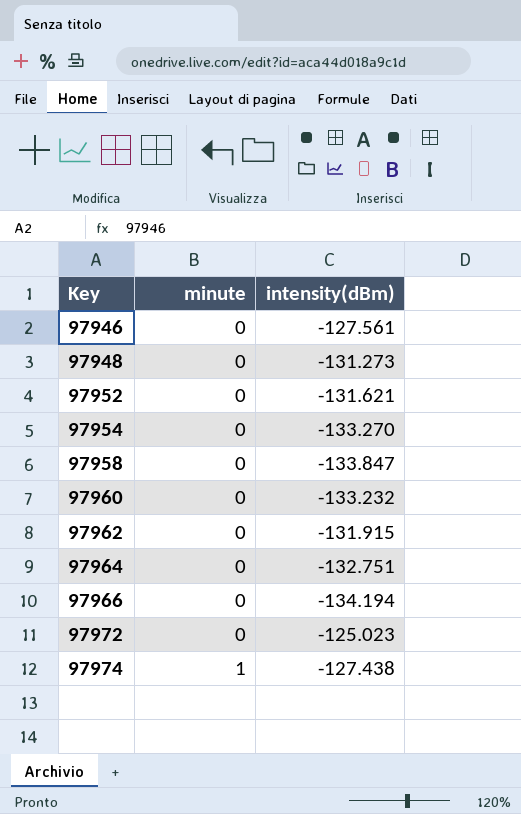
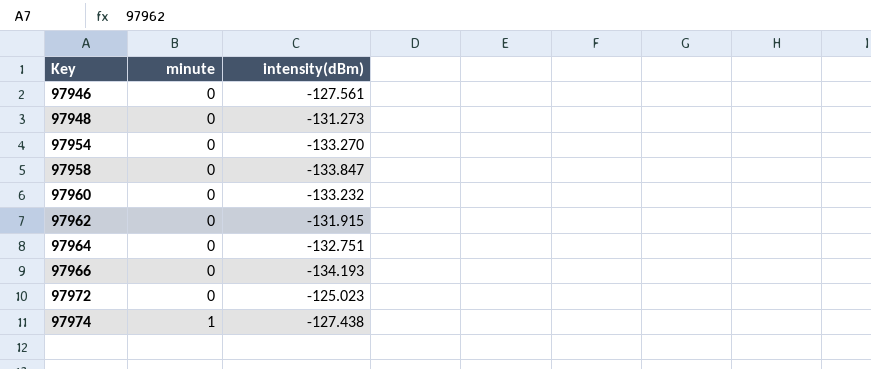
row 97952: 0 | -131.621 -> none
97966 | intensity(dBm): -134.194 -> -134.193

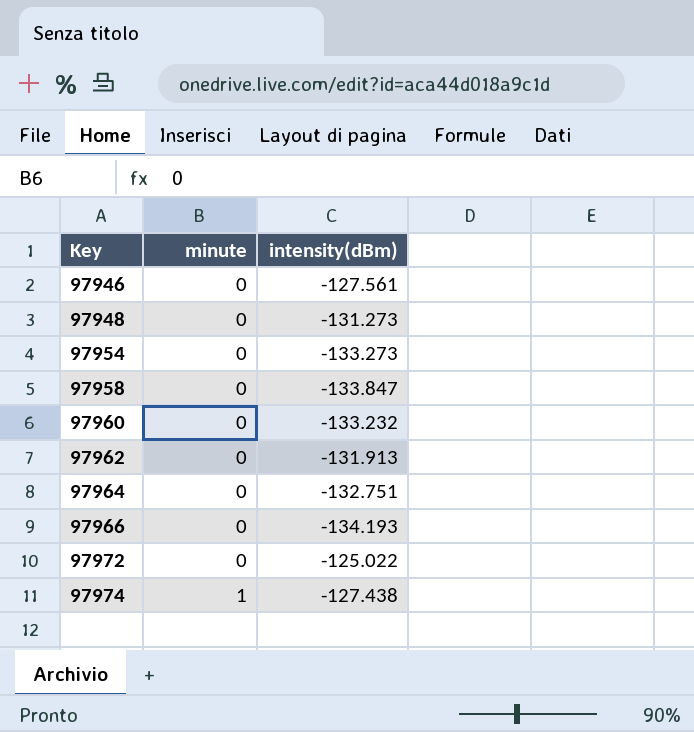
97954 | intensity(dBm): -133.270 -> -133.273
97962 | intensity(dBm): -131.915 -> -131.913
97972 | intensity(dBm): -125.023 -> -125.022

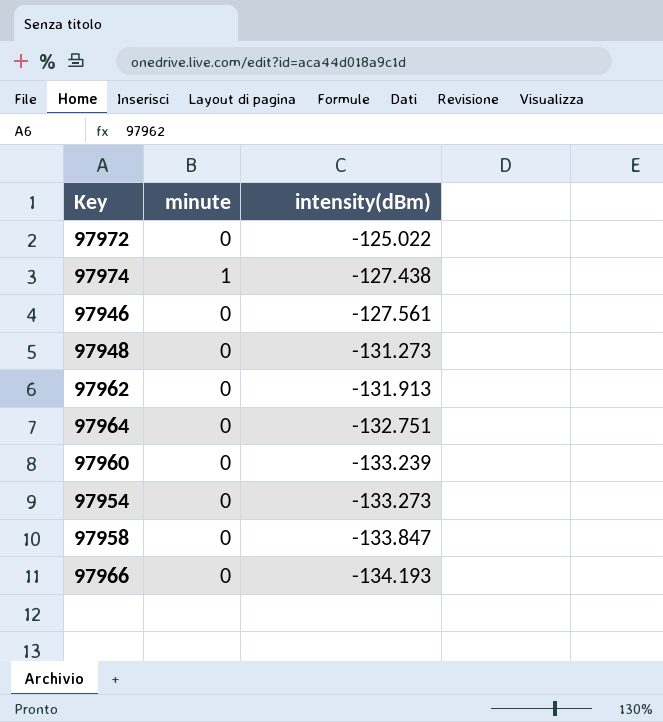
row order: Key ascending -> intensity(dBm) descending
97960 | intensity(dBm): -133.232 -> -133.239

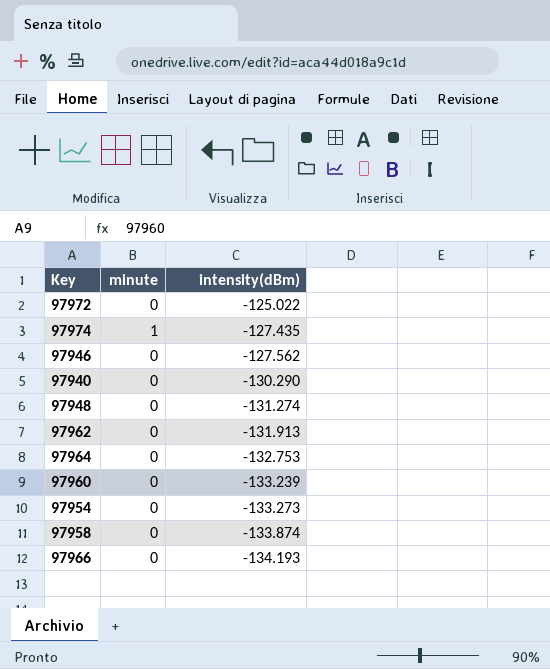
97974 | intensity(dBm): -127.438 -> -127.435
97946 | intensity(dBm): -127.561 -> -127.562
row 97940: none -> 0 | -130.290
97948 | intensity(dBm): -131.273 -> -131.274
97964 | intensity(dBm): -132.751 -> -132.753
97958 | intensity(dBm): -133.847 -> -133.874

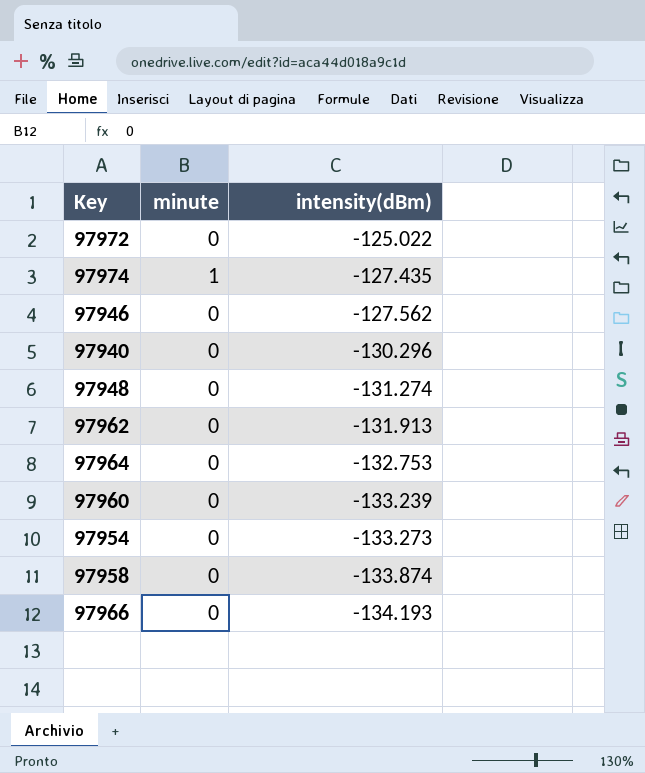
97940 | intensity(dBm): -130.290 -> -130.296

